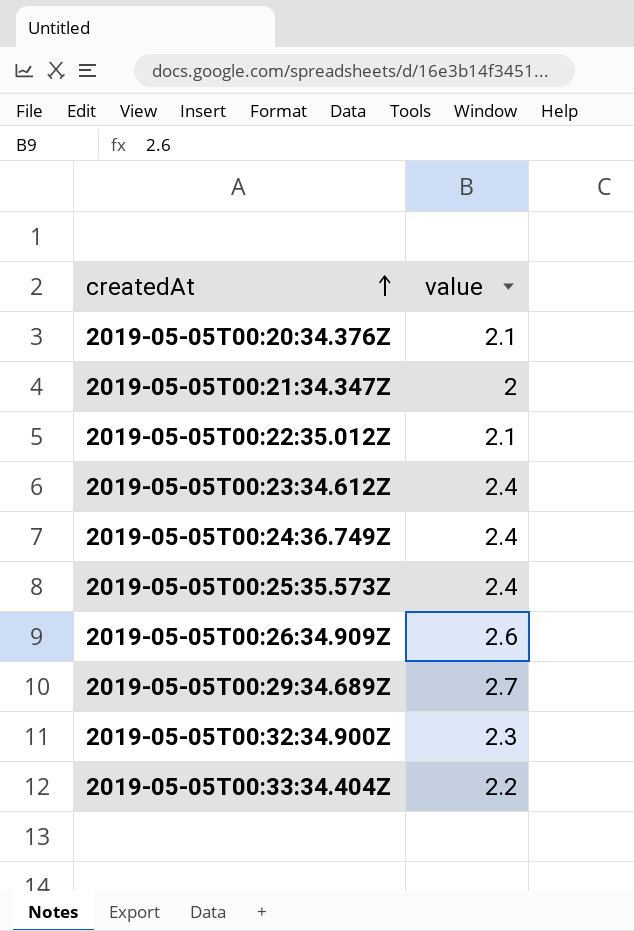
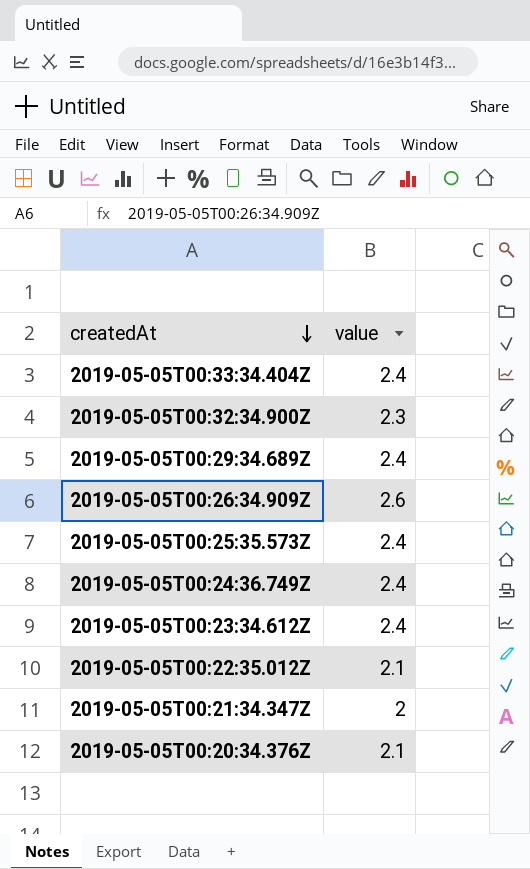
row order: createdAt ascending -> createdAt descending
2019-05-05T00:33:34.404Z | value: 2.2 -> 2.4
2019-05-05T00:29:34.689Z | value: 2.7 -> 2.4

